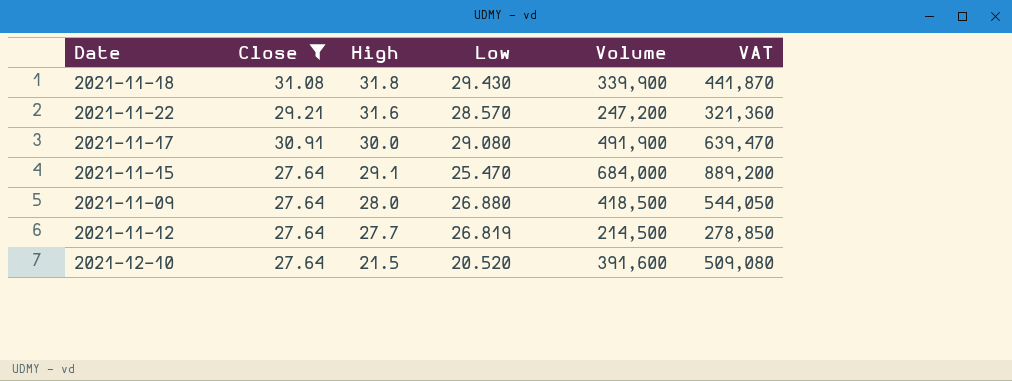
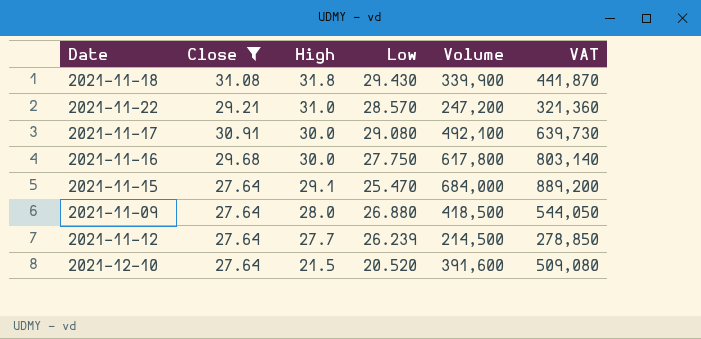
2021-11-22 | High: 31.6 -> 31.0
2021-11-17 | Volume: 491,900 -> 492,100
2021-11-17 | VAT: 639,470 -> 639,730
row 2021-11-16: none -> 29.68 | 30.0 | 27.750 | 617,800 | 803,140
2021-11-12 | Low: 26.819 -> 26.239

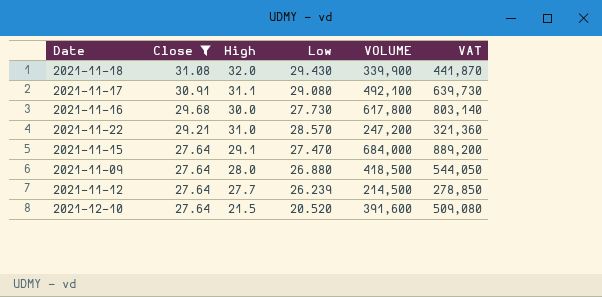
row order: High descending -> Close descending
column name: Volume -> VOLUME
2021-11-18 | High: 31.8 -> 32.0
2021-11-17 | High: 30.0 -> 31.1
2021-11-16 | Low: 27.750 -> 27.730
2021-11-15 | Low: 25.470 -> 27.470

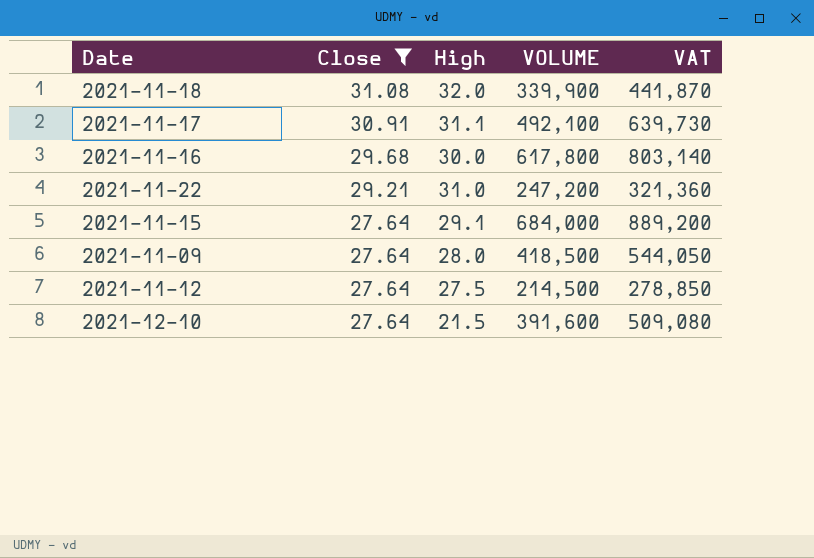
column Low | position: 4 -> none
2021-11-12 | High: 27.7 -> 27.5

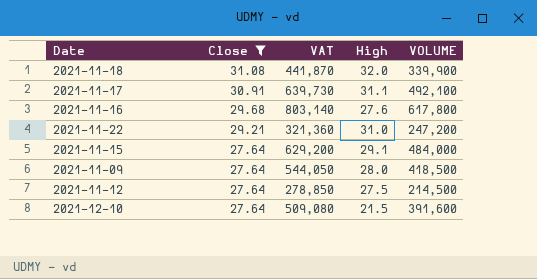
column VAT | position: 5 -> 3
2021-11-16 | High: 30.0 -> 27.6
2021-11-15 | VAT: 889,200 -> 629,200
2021-11-15 | VOLUME: 684,000 -> 484,000

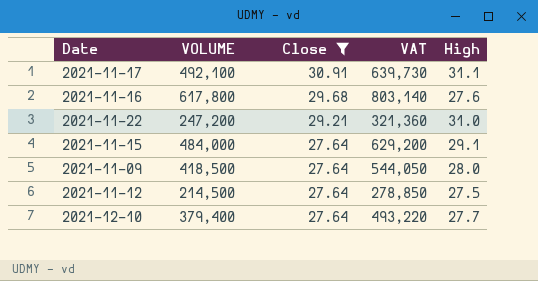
column VOLUME | position: 5 -> 2
row 2021-11-18: 31.08 | 441,870 | 32.0 | 339,900 -> none
2021-12-10 | VOLUME: 391,600 -> 379,400
2021-12-10 | VAT: 509,080 -> 493,220
2021-12-10 | High: 21.5 -> 27.7

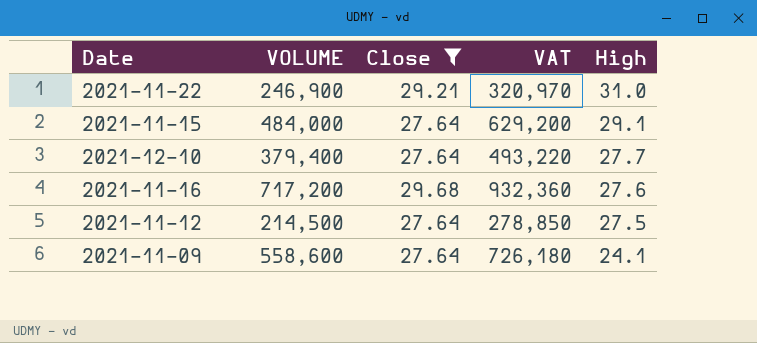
row order: Close descending -> High descending
row 2021-11-17: 492,100 | 30.91 | 639,730 | 31.1 -> none
2021-11-22 | VOLUME: 247,200 -> 246,900
2021-11-22 | VAT: 321,360 -> 320,970
2021-11-16 | VOLUME: 617,800 -> 717,200
2021-11-16 | VAT: 803,140 -> 932,360
2021-11-09 | VOLUME: 418,500 -> 558,600
2021-11-09 | VAT: 544,050 -> 726,180
2021-11-09 | High: 28.0 -> 24.1

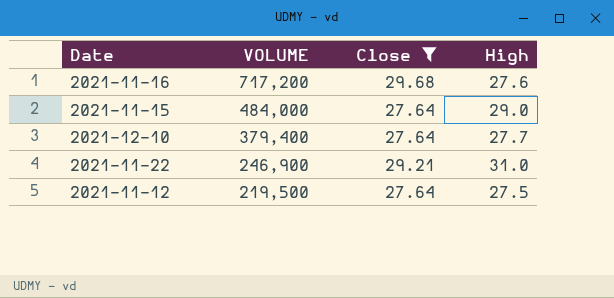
row order: High descending -> VOLUME descending
column VAT | formula: [VOLUME] * 1.3 -> none
row 2021-11-09: 558,600 | 27.64 | 726,180 | 24.1 -> none
2021-11-15 | High: 29.1 -> 29.0
2021-11-12 | VOLUME: 214,500 -> 219,500

